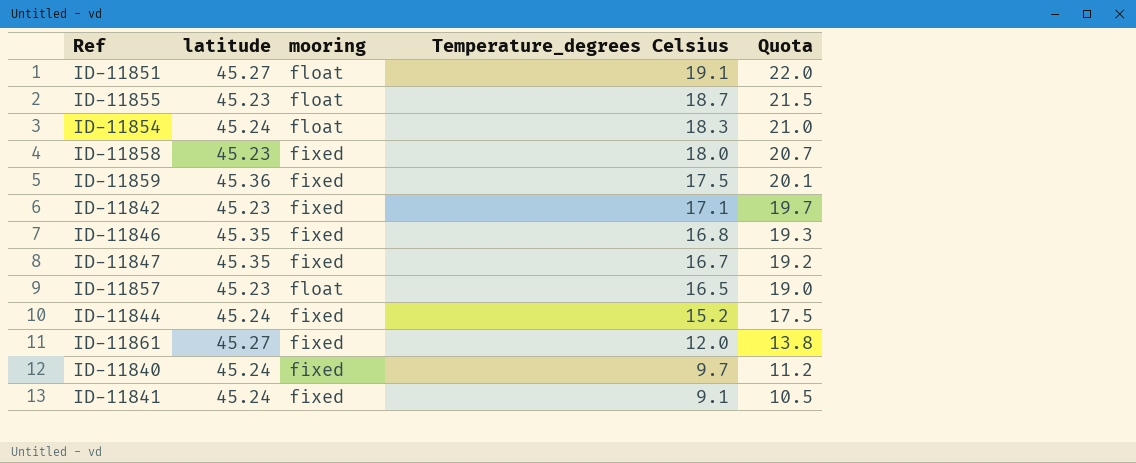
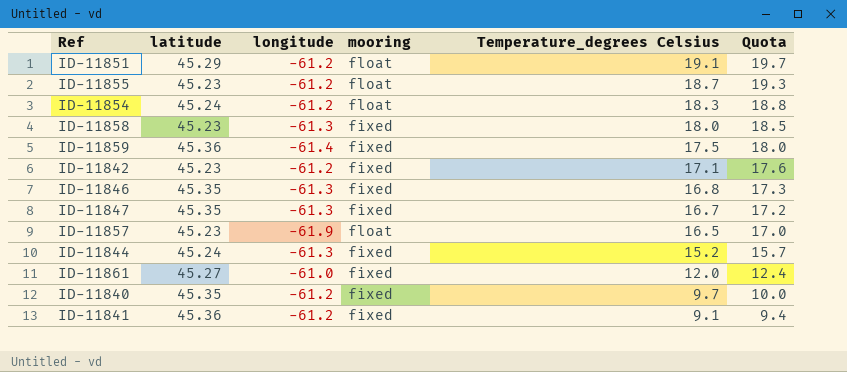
column longitude | position: none -> 3
column Quota | formula: [Temperature_degrees Celsius] * 1.15 -> [Temperature_degrees Celsius] * 1.03
ID-11851 | latitude: 45.27 -> 45.29
ID-11840 | latitude: 45.24 -> 45.35
ID-11841 | latitude: 45.24 -> 45.36

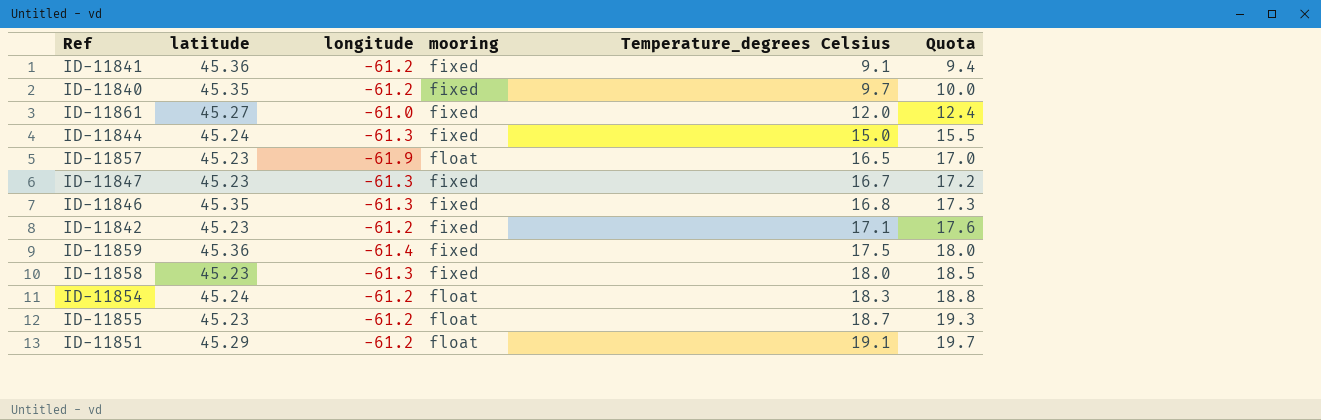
row order: Temperature_degrees Celsius descending -> Temperature_degrees Celsius ascending
ID-11844 | Temperature_degrees Celsius: 15.2 -> 15.0
ID-11844 | Quota: 15.7 -> 15.5
ID-11847 | latitude: 45.35 -> 45.23

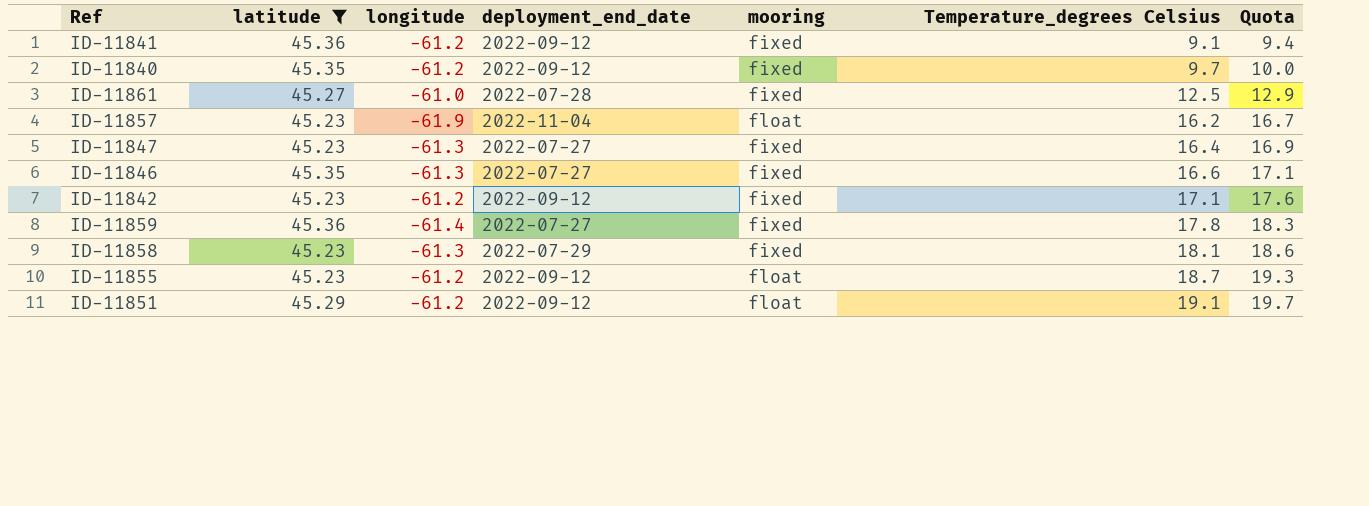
filter: none -> latitude != 45.24
column deployment_end_date | position: none -> 4
ID-11861 | Temperature_degrees Celsius: 12.0 -> 12.5
ID-11861 | Quota: 12.4 -> 12.9
ID-11857 | Temperature_degrees Celsius: 16.5 -> 16.2
ID-11857 | Quota: 17.0 -> 16.7
ID-11847 | Temperature_degrees Celsius: 16.7 -> 16.4
ID-11847 | Quota: 17.2 -> 16.9
ID-11846 | Temperature_degrees Celsius: 16.8 -> 16.6
ID-11846 | Quota: 17.3 -> 17.1
ID-11859 | Temperature_degrees Celsius: 17.5 -> 17.8
ID-11859 | Quota: 18.0 -> 18.3
ID-11858 | Temperature_degrees Celsius: 18.0 -> 18.1
ID-11858 | Quota: 18.5 -> 18.6

